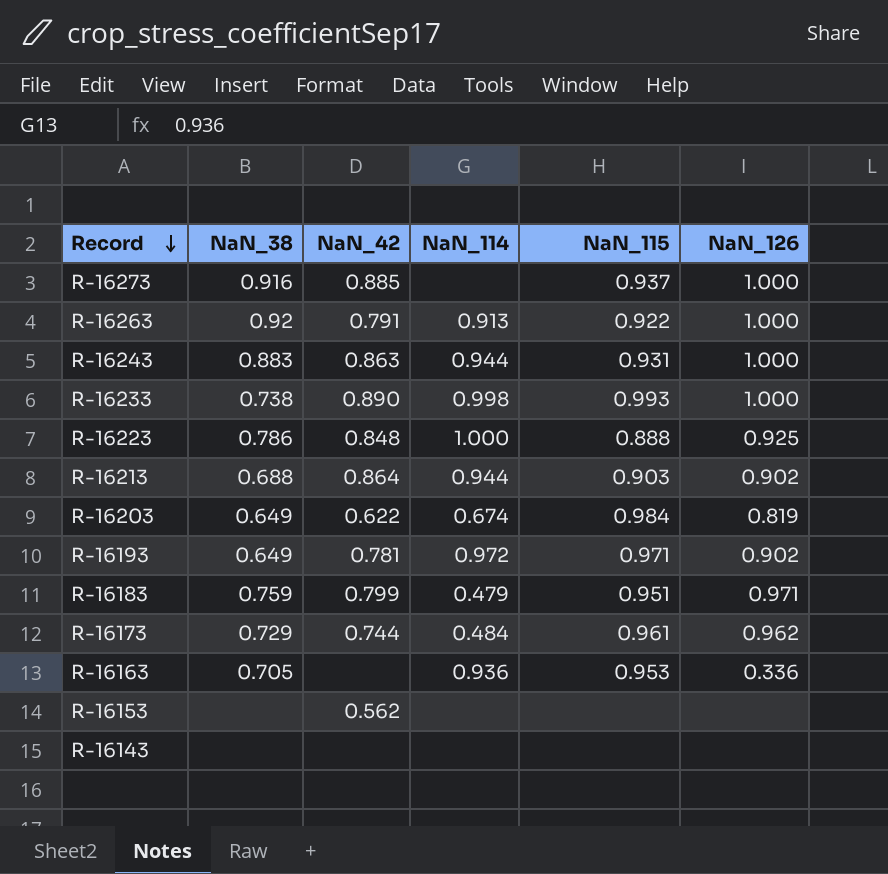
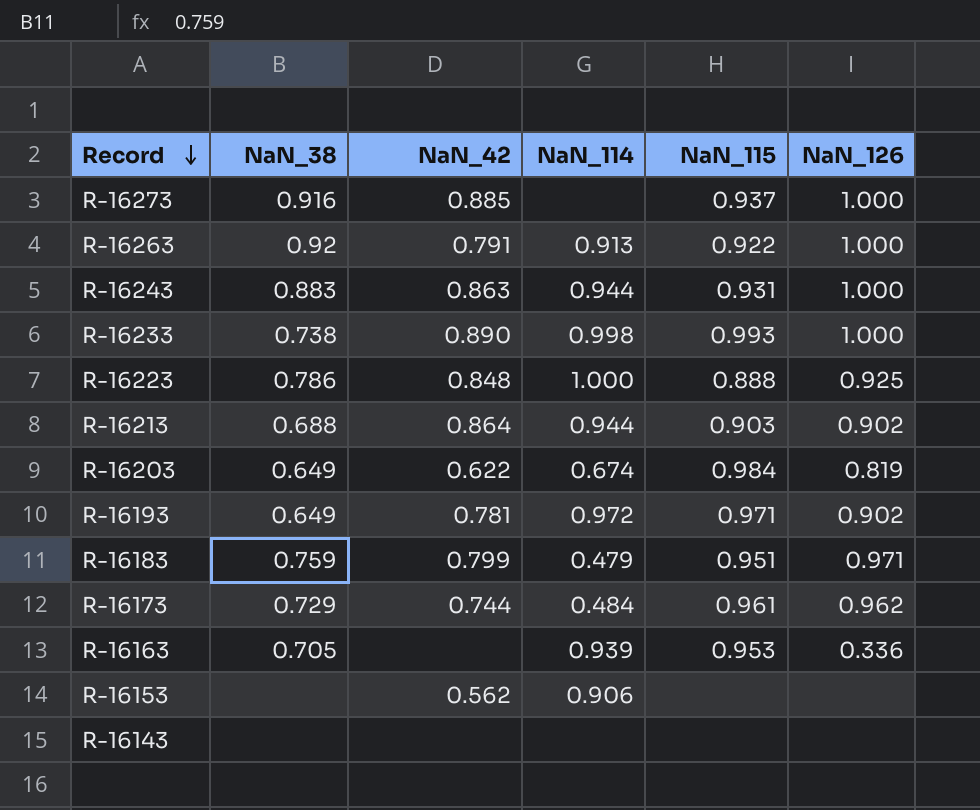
R-16163 | NaN_114: 0.936 -> 0.939
R-16153 | NaN_114: none -> 0.906

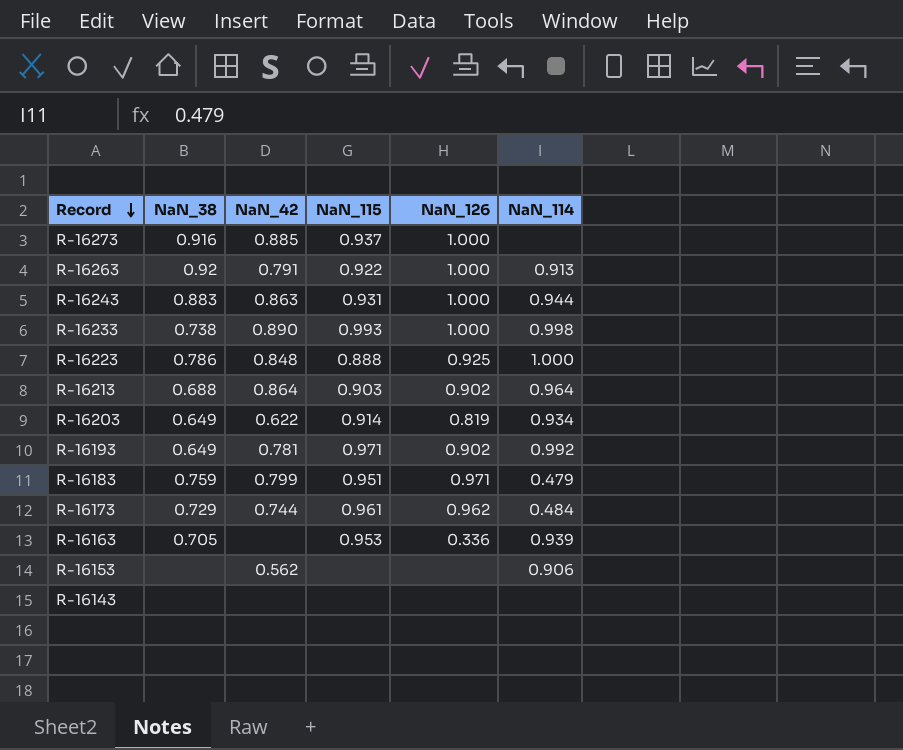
column NaN_114 | position: 4 -> 6
R-16213 | NaN_114: 0.944 -> 0.964
R-16203 | NaN_115: 0.984 -> 0.914
R-16203 | NaN_114: 0.674 -> 0.934
R-16193 | NaN_114: 0.972 -> 0.992

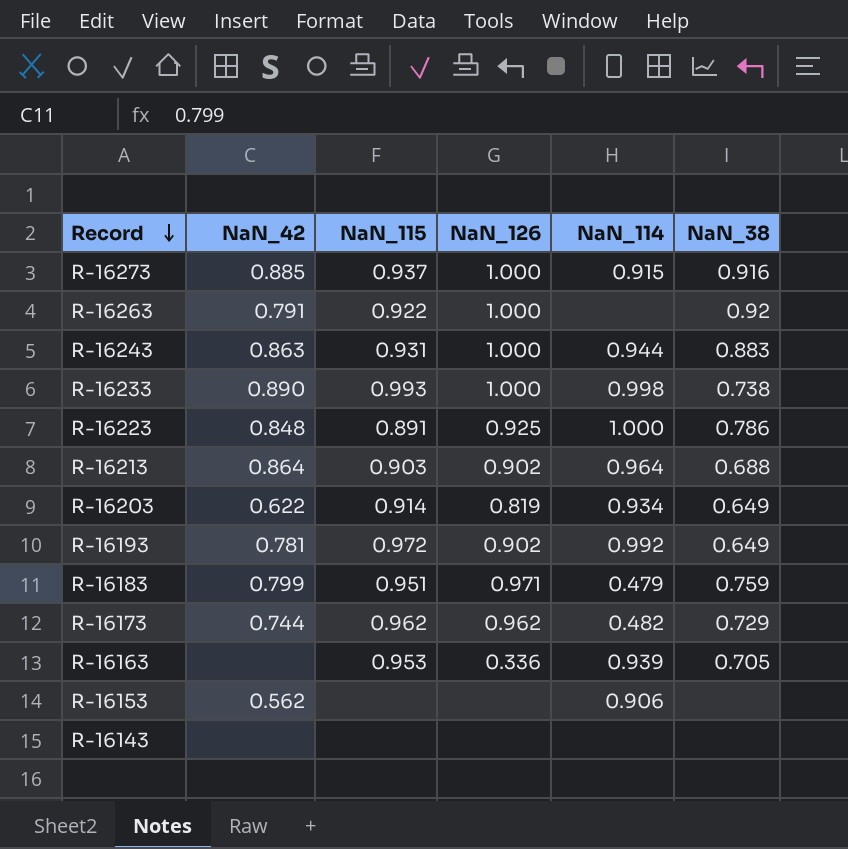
column NaN_38 | position: 2 -> 6
R-16273 | NaN_114: none -> 0.915
R-16263 | NaN_114: 0.913 -> none
R-16223 | NaN_115: 0.888 -> 0.891
R-16193 | NaN_115: 0.971 -> 0.972
R-16173 | NaN_115: 0.961 -> 0.962
R-16173 | NaN_114: 0.484 -> 0.482

